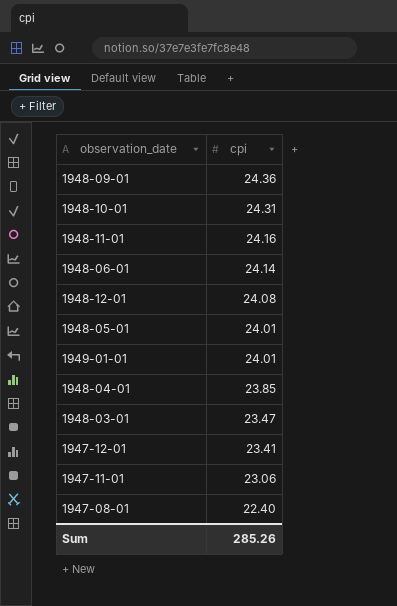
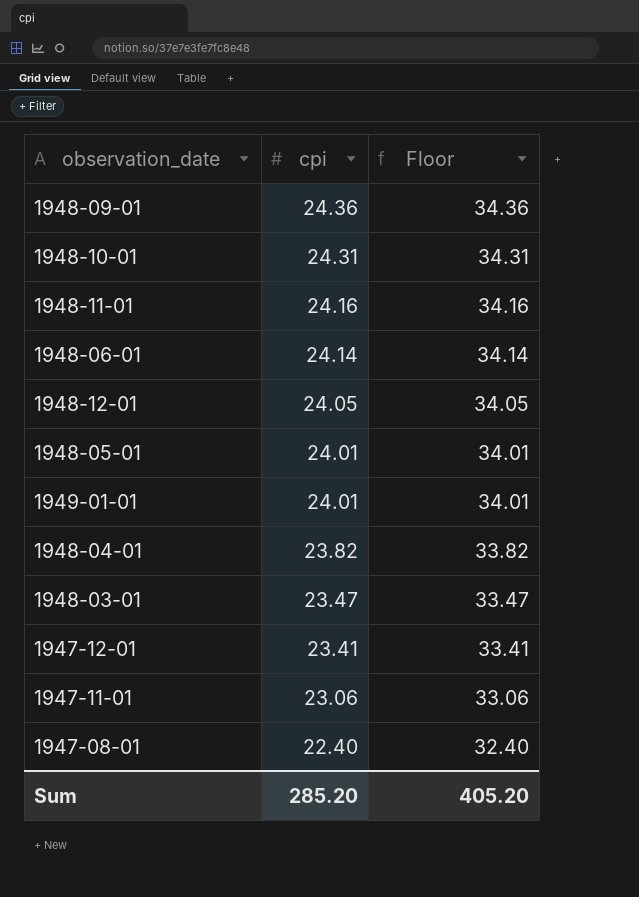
column Floor | formula: none -> [cpi] + 10
1948-12-01 | cpi: 24.08 -> 24.05
1948-04-01 | cpi: 23.85 -> 23.82
Sum | cpi: 285.26 -> 285.20

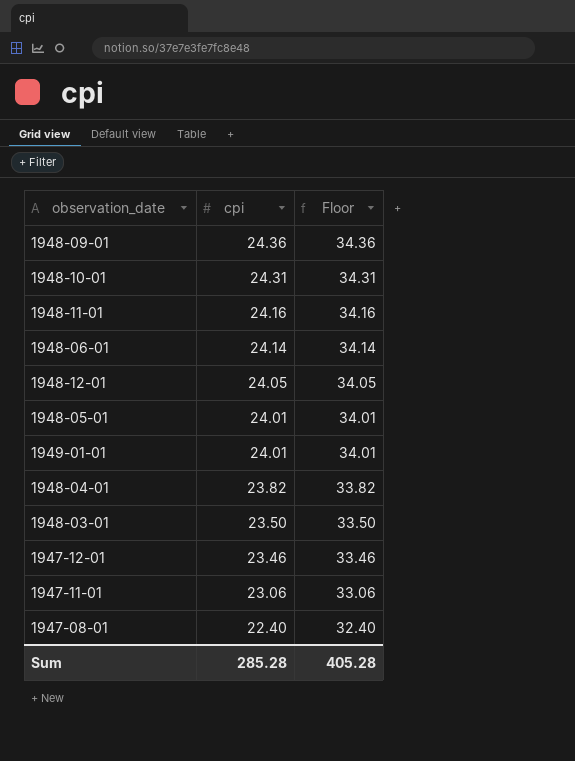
1948-03-01 | cpi: 23.47 -> 23.50
1948-03-01 | Floor: 33.47 -> 33.50
1947-12-01 | cpi: 23.41 -> 23.46
1947-12-01 | Floor: 33.41 -> 33.46
Sum | cpi: 285.20 -> 285.28
Sum | Floor: 405.20 -> 405.28

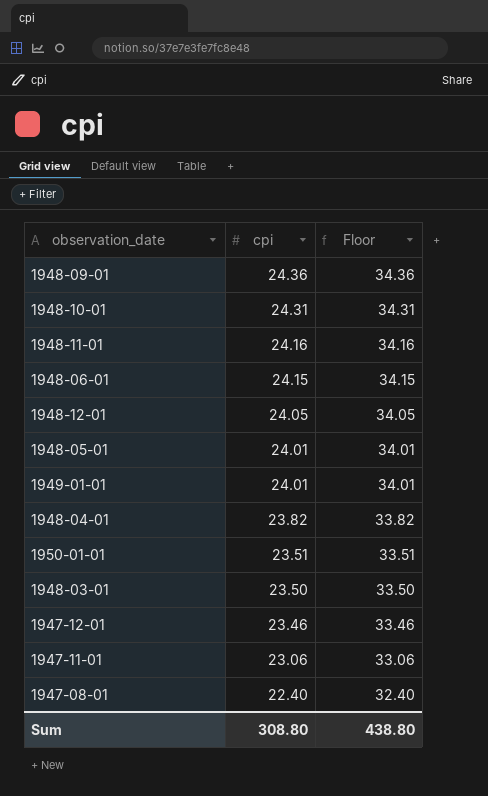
1948-06-01 | cpi: 24.14 -> 24.15
1948-06-01 | Floor: 34.14 -> 34.15
row 1950-01-01: none -> 23.51 | 33.51
Sum | cpi: 285.28 -> 308.80
Sum | Floor: 405.28 -> 438.80

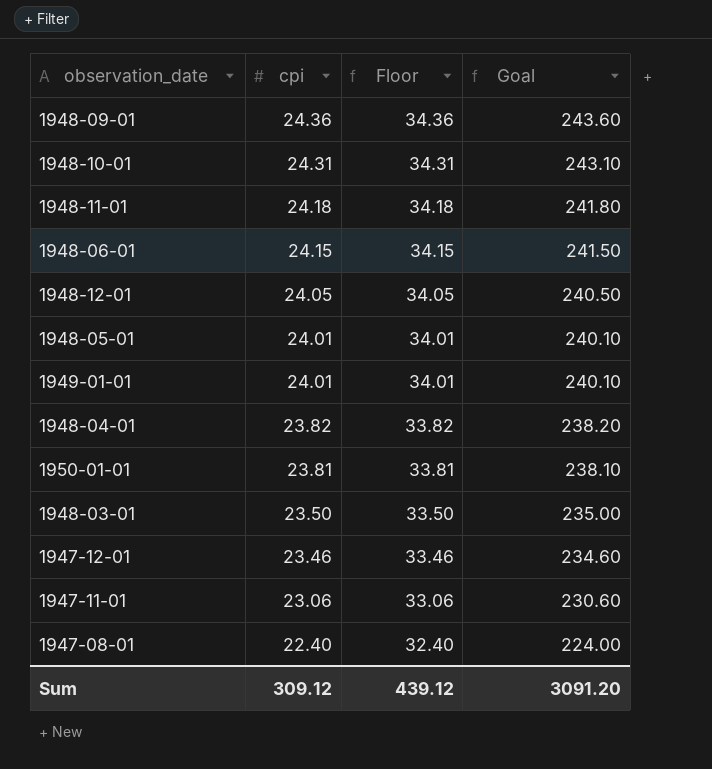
column Goal | formula: none -> [cpi] * 10
1948-11-01 | cpi: 24.16 -> 24.18
1948-11-01 | Floor: 34.16 -> 34.18
1950-01-01 | cpi: 23.51 -> 23.81
1950-01-01 | Floor: 33.51 -> 33.81
Sum | cpi: 308.80 -> 309.12
Sum | Floor: 438.80 -> 439.12

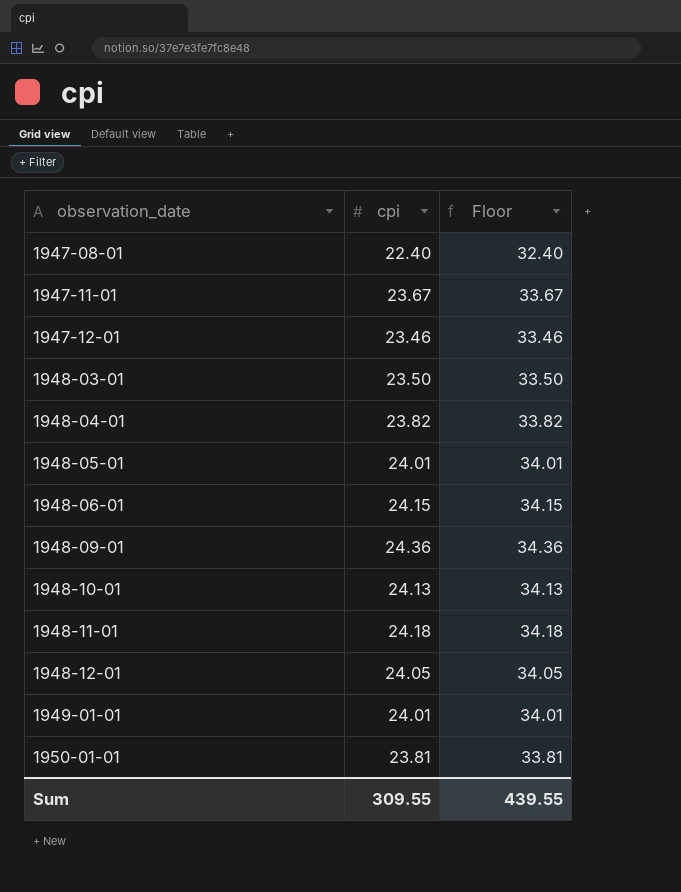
row order: cpi descending -> observation_date ascending
column Goal | formula: [cpi] * 10 -> none
1947-11-01 | cpi: 23.06 -> 23.67
1947-11-01 | Floor: 33.06 -> 33.67
1948-10-01 | cpi: 24.31 -> 24.13
1948-10-01 | Floor: 34.31 -> 34.13
Sum | cpi: 309.12 -> 309.55
Sum | Floor: 439.12 -> 439.55

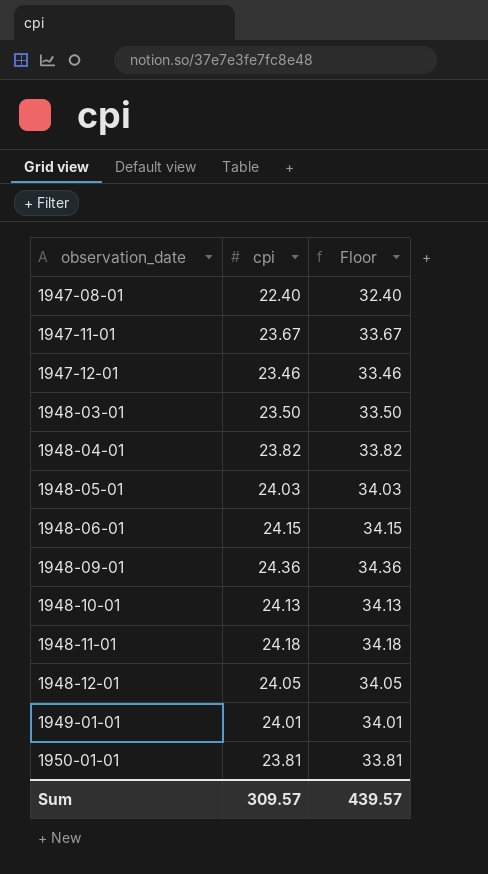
1948-05-01 | cpi: 24.01 -> 24.03
1948-05-01 | Floor: 34.01 -> 34.03
Sum | cpi: 309.55 -> 309.57
Sum | Floor: 439.55 -> 439.57

